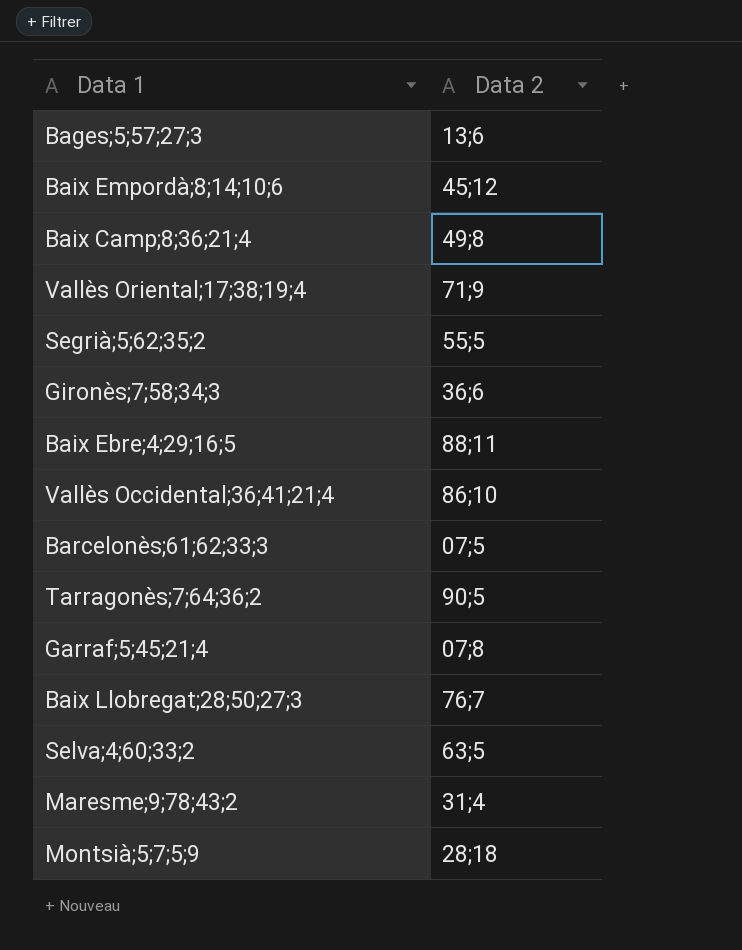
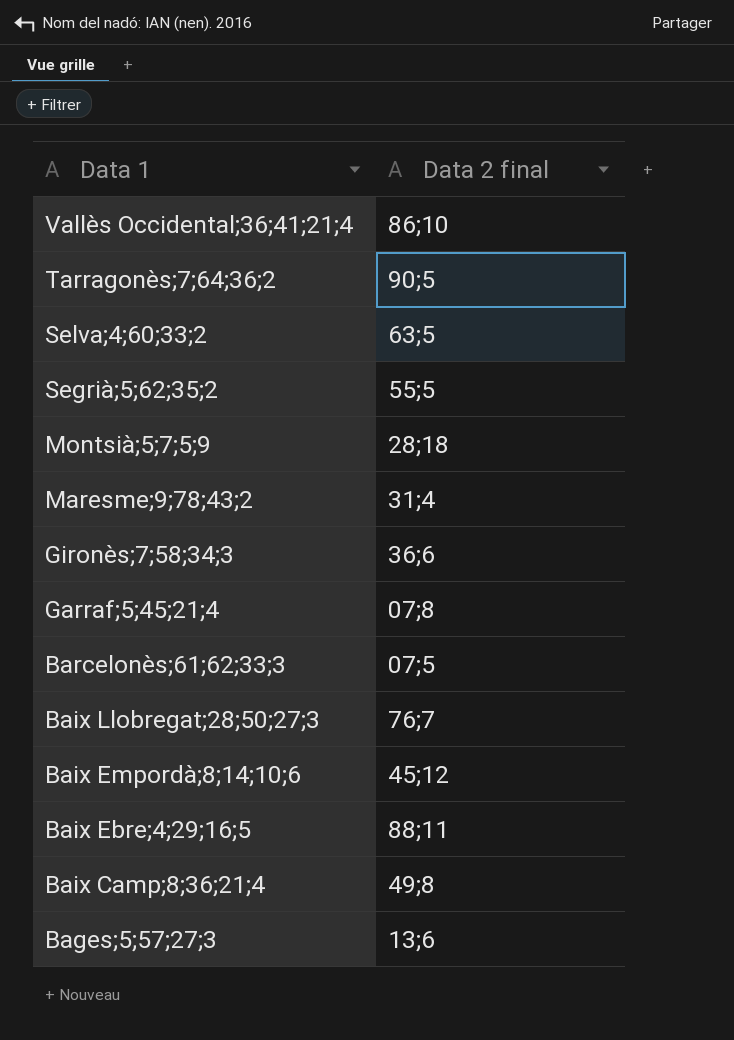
row order: none -> Data 1 descending
column name: Data 2 -> Data 2 final
row Vallès Oriental;17;38;19;4: 71;9 -> none

